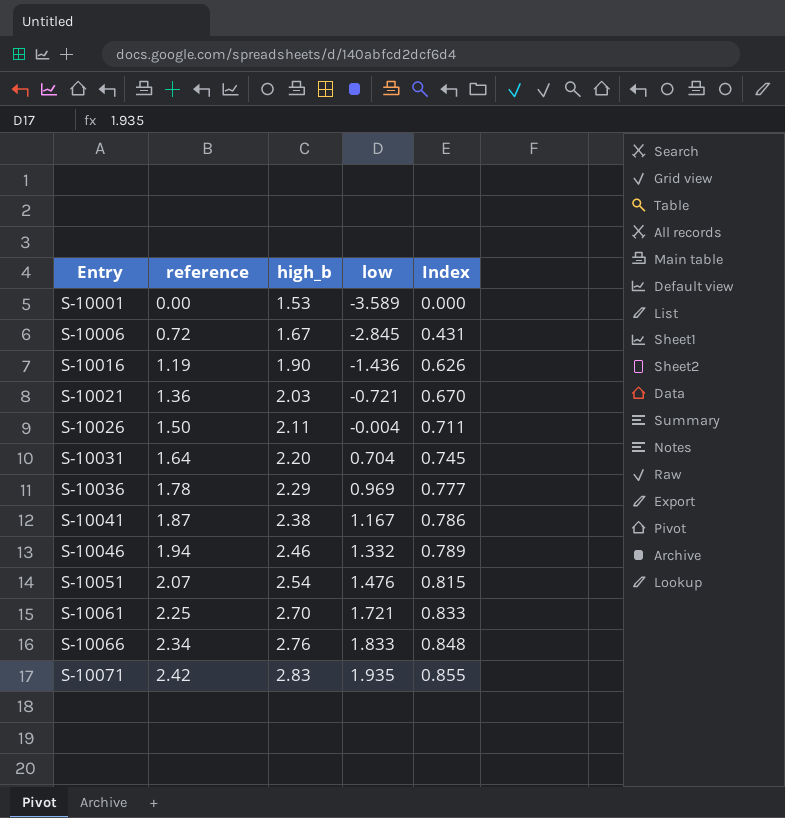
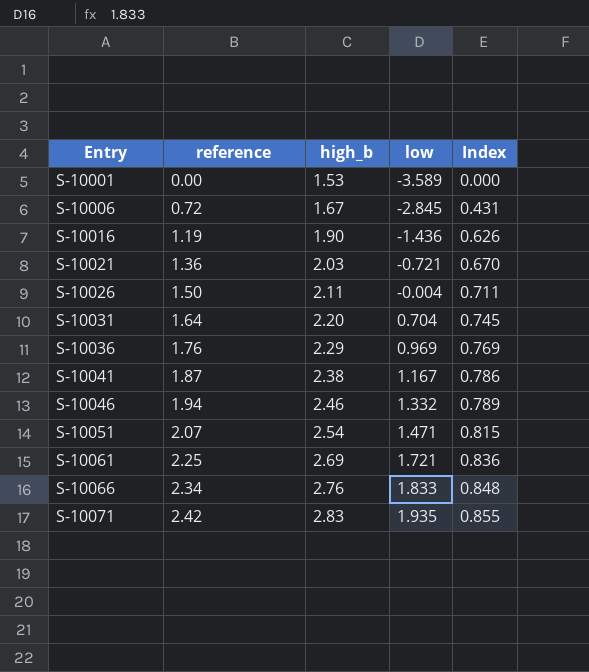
S-10036 | reference: 1.78 -> 1.76
S-10036 | Index: 0.777 -> 0.769
S-10051 | low: 1.476 -> 1.471
S-10061 | high_b: 2.70 -> 2.69
S-10061 | Index: 0.833 -> 0.836

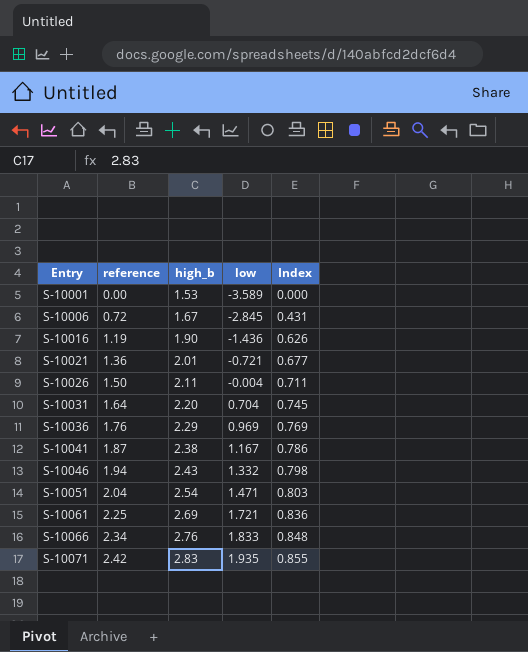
S-10021 | high_b: 2.03 -> 2.01
S-10021 | Index: 0.670 -> 0.677
S-10046 | high_b: 2.46 -> 2.43
S-10046 | Index: 0.789 -> 0.798
S-10051 | reference: 2.07 -> 2.04
S-10051 | Index: 0.815 -> 0.803

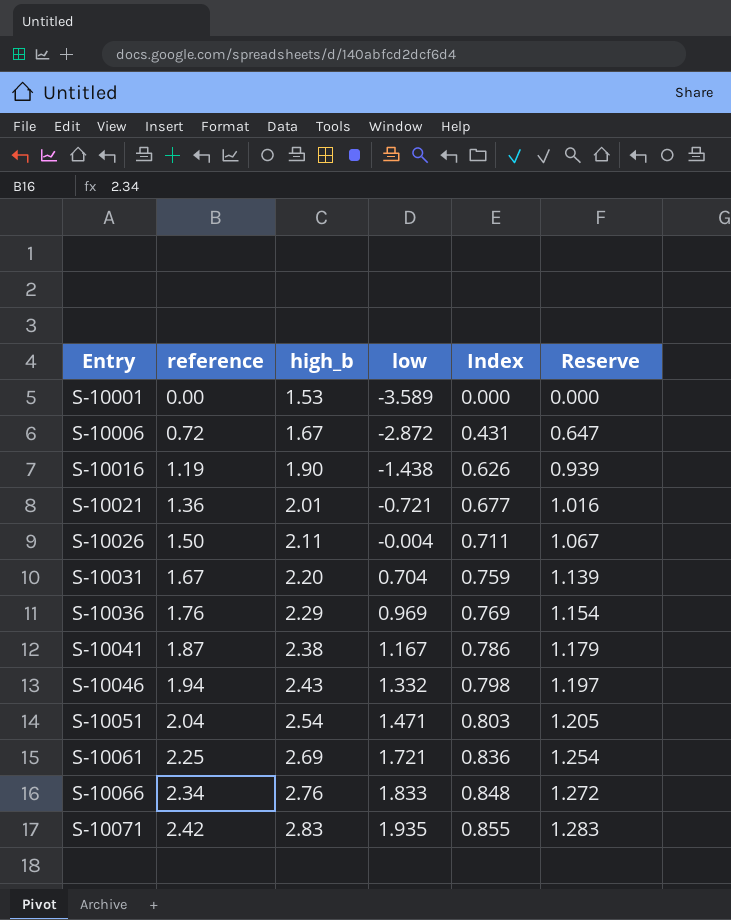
column Reserve | formula: none -> [Index] * 1.5
S-10006 | low: -2.845 -> -2.872
S-10016 | low: -1.436 -> -1.438
S-10031 | reference: 1.64 -> 1.67
S-10031 | Index: 0.745 -> 0.759

